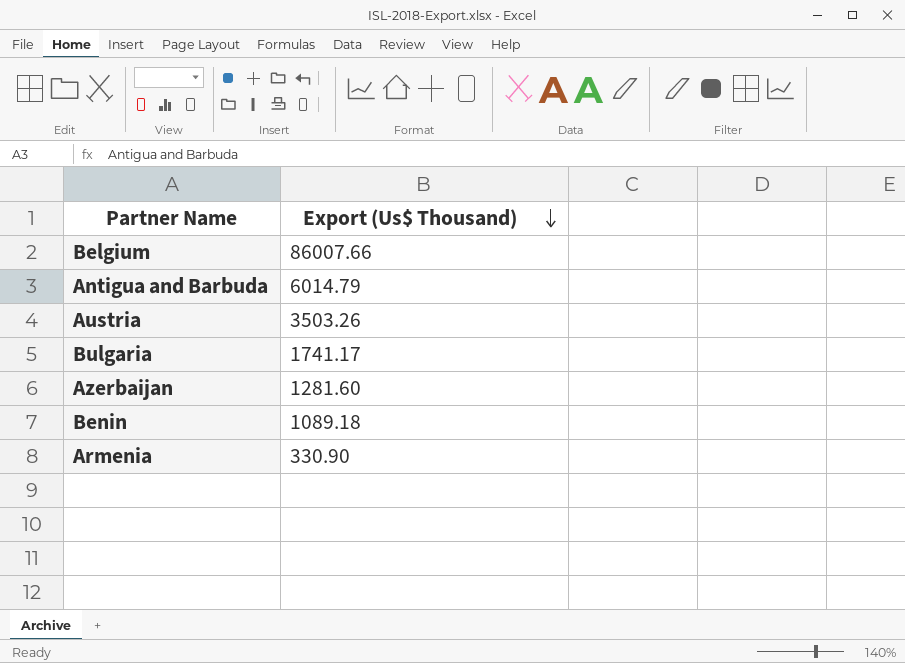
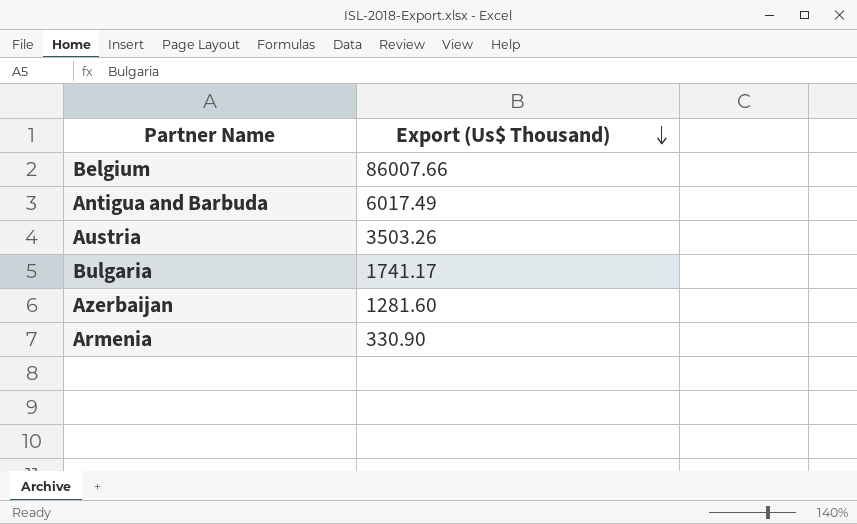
row Benin: 1089.18 -> none
Antigua and Barbuda | Export (Us$ Thousand): 6014.79 -> 6017.49

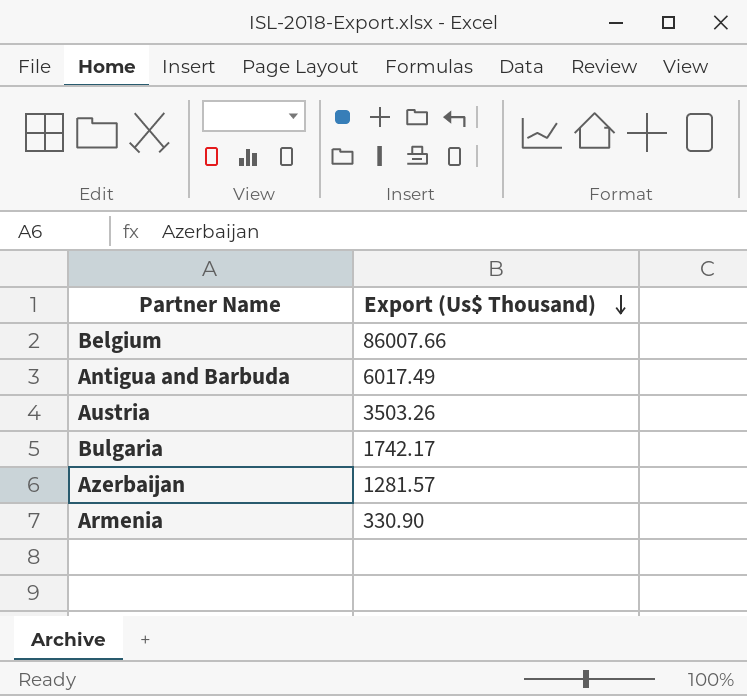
Bulgaria | Export (Us$ Thousand): 1741.17 -> 1742.17
Azerbaijan | Export (Us$ Thousand): 1281.60 -> 1281.57

